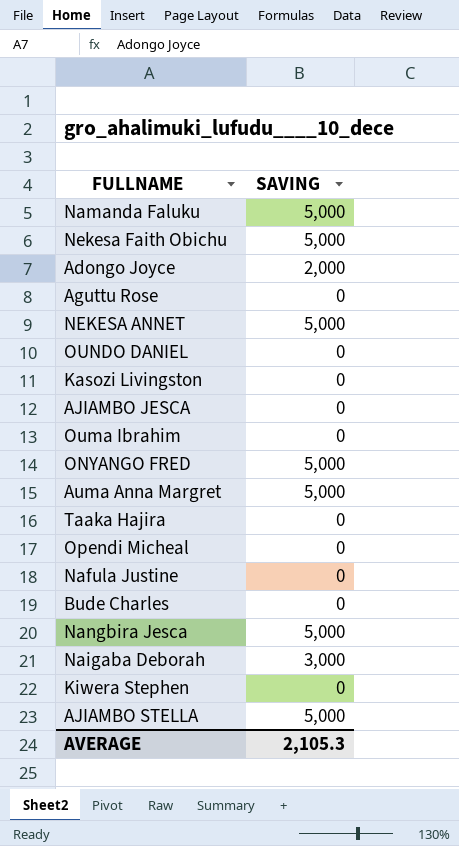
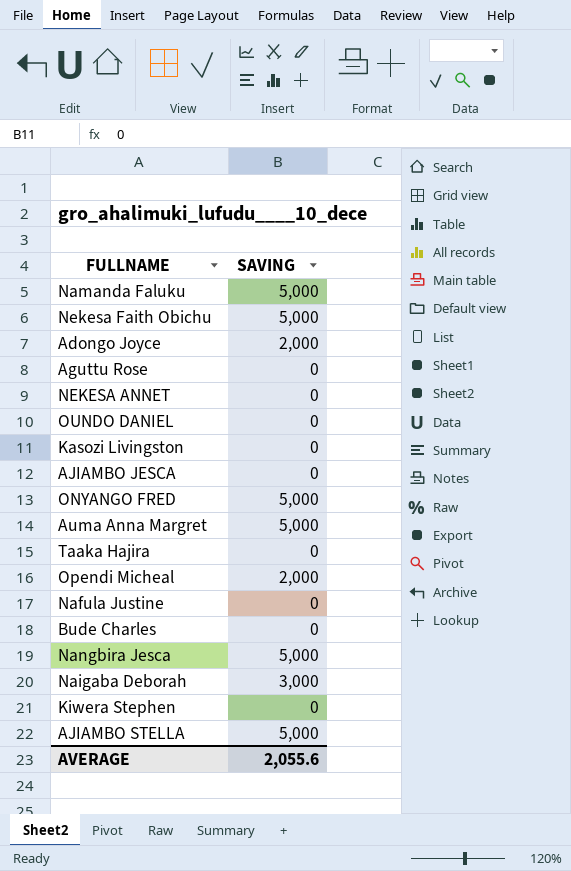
row Ouma Ibrahim: 0 -> none
NEKESA ANNET | SAVING: 5,000 -> 0
Opendi Micheal | SAVING: 0 -> 2,000
AVERAGE | SAVING: 2,105.3 -> 2,055.6

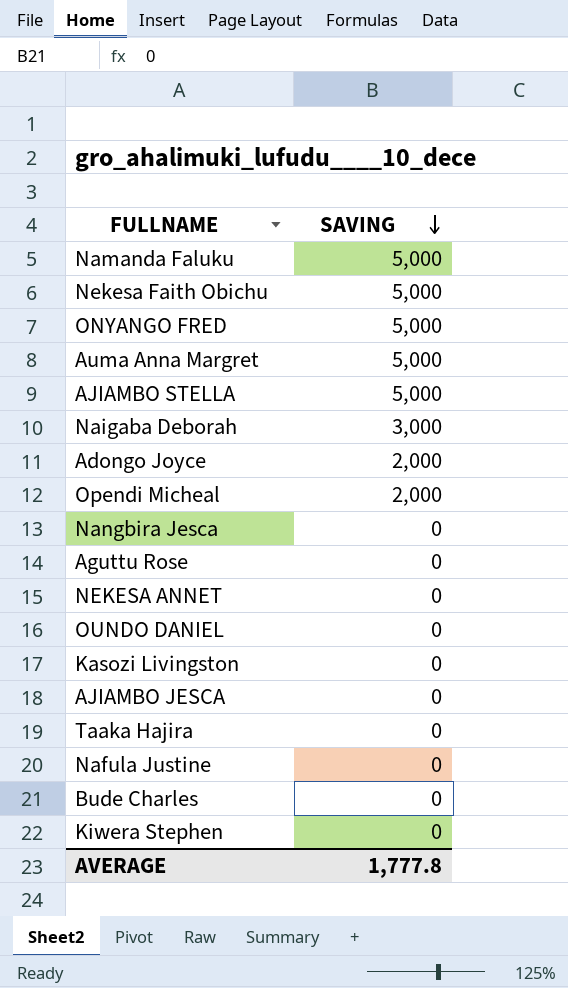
row order: none -> SAVING descending
Nangbira Jesca | SAVING: 5,000 -> 0
AVERAGE | SAVING: 2,055.6 -> 1,777.8

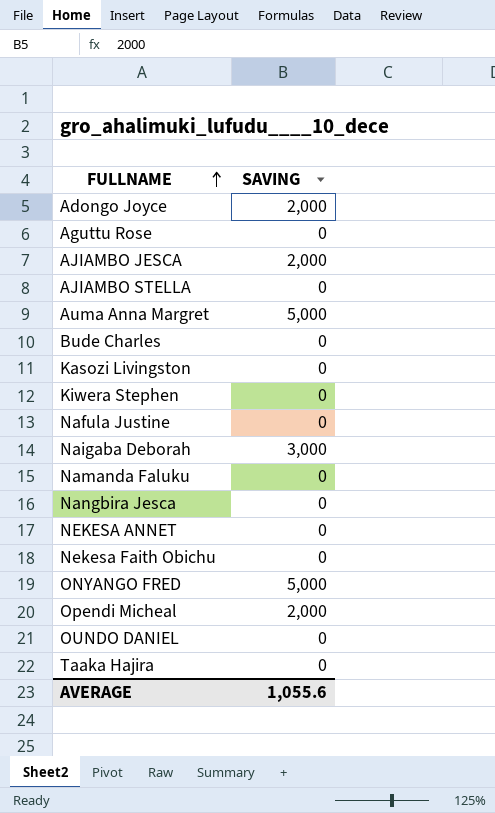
row order: SAVING descending -> FULLNAME ascending
AJIAMBO JESCA | SAVING: 0 -> 2,000
AJIAMBO STELLA | SAVING: 5,000 -> 0
Namanda Faluku | SAVING: 5,000 -> 0
Nekesa Faith Obichu | SAVING: 5,000 -> 0
AVERAGE | SAVING: 1,777.8 -> 1,055.6

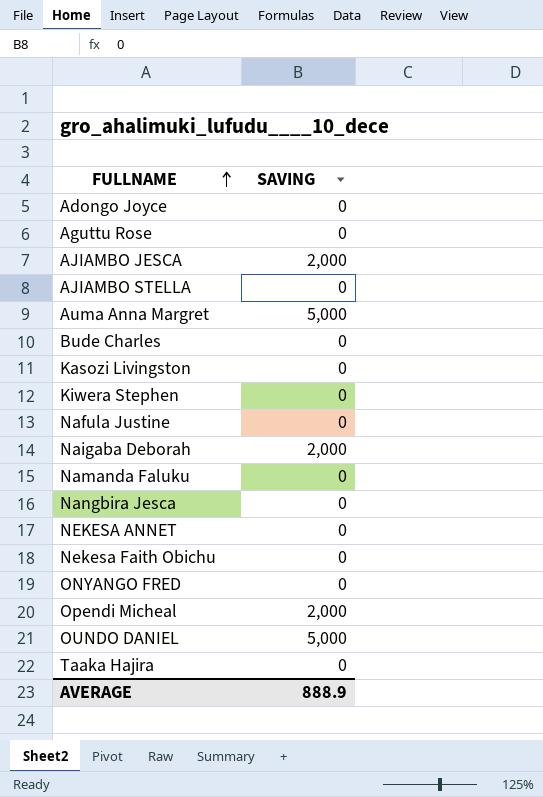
Adongo Joyce | SAVING: 2,000 -> 0
Naigaba Deborah | SAVING: 3,000 -> 2,000
ONYANGO FRED | SAVING: 5,000 -> 0
OUNDO DANIEL | SAVING: 0 -> 5,000
AVERAGE | SAVING: 1,055.6 -> 888.9

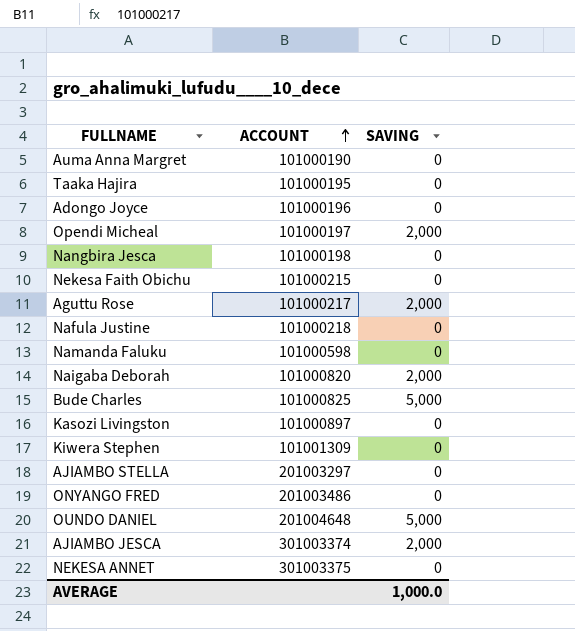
row order: FULLNAME ascending -> ACCOUNT ascending
column ACCOUNT | position: none -> 2
Auma Anna Margret | SAVING: 5,000 -> 0
Aguttu Rose | SAVING: 0 -> 2,000
Bude Charles | SAVING: 0 -> 5,000
AVERAGE | SAVING: 888.9 -> 1,000.0

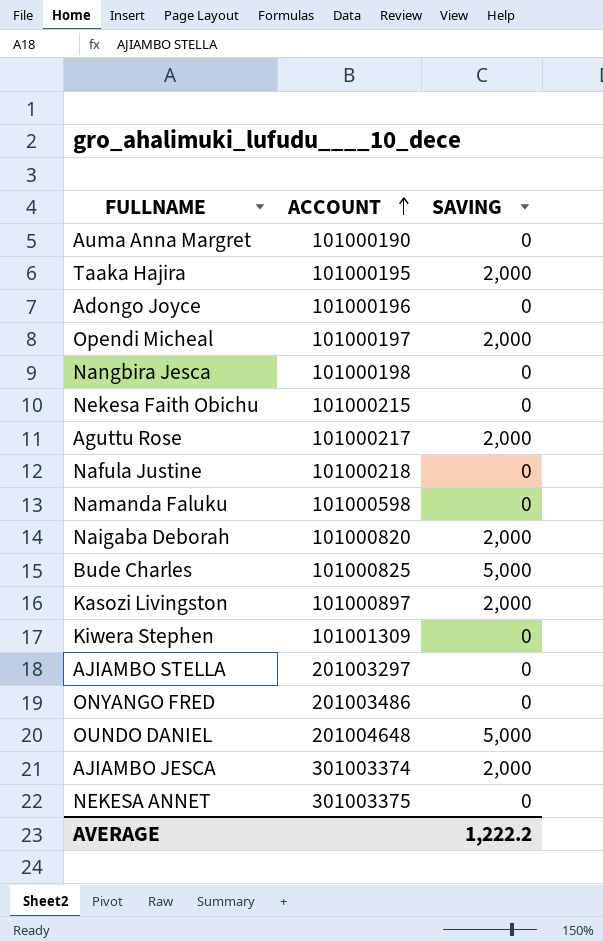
Taaka Hajira | SAVING: 0 -> 2,000
Kasozi Livingston | SAVING: 0 -> 2,000
AVERAGE | SAVING: 1,000.0 -> 1,222.2

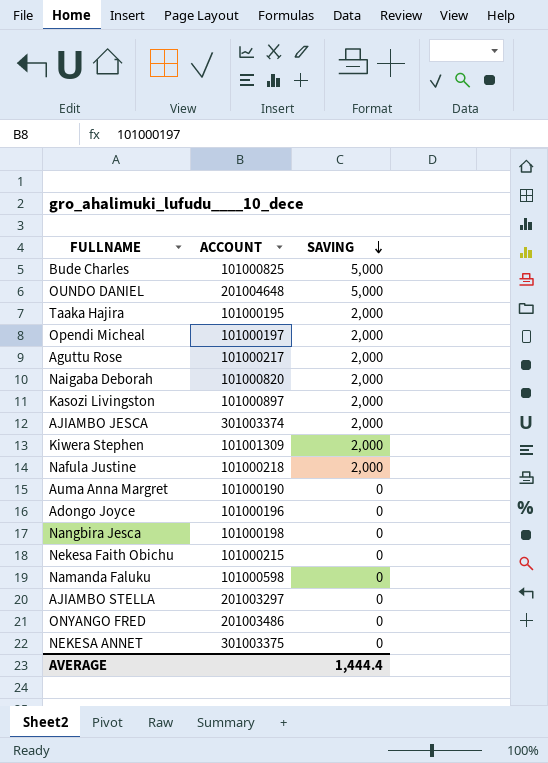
row order: ACCOUNT ascending -> SAVING descending
Kiwera Stephen | SAVING: 0 -> 2,000
Nafula Justine | SAVING: 0 -> 2,000
AVERAGE | SAVING: 1,222.2 -> 1,444.4

